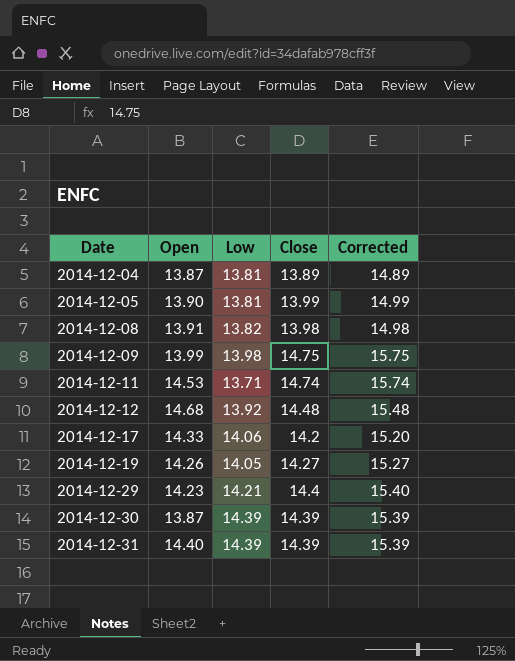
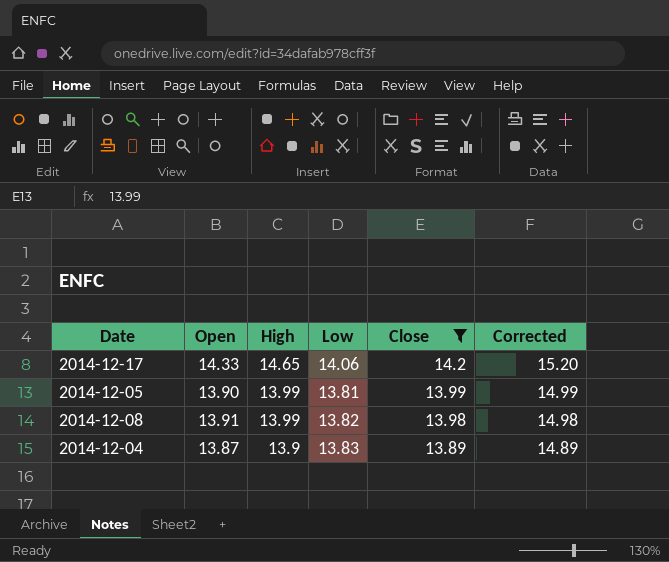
filter: none -> Close <= 14.2
row order: Date ascending -> High descending
column High | position: none -> 3
2014-12-04 | Low: 13.81 -> 13.83

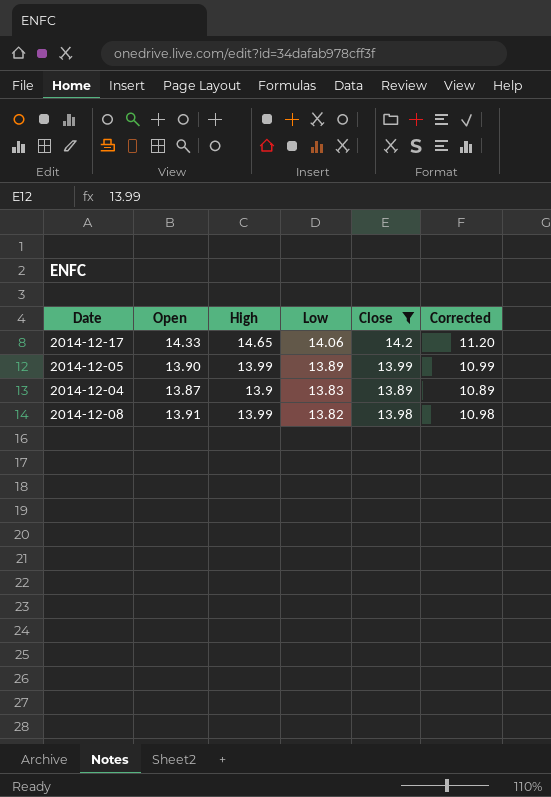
row order: High descending -> Low descending
column Corrected | formula: [Close] + 1 -> [Close] - 3
2014-12-05 | Low: 13.81 -> 13.89

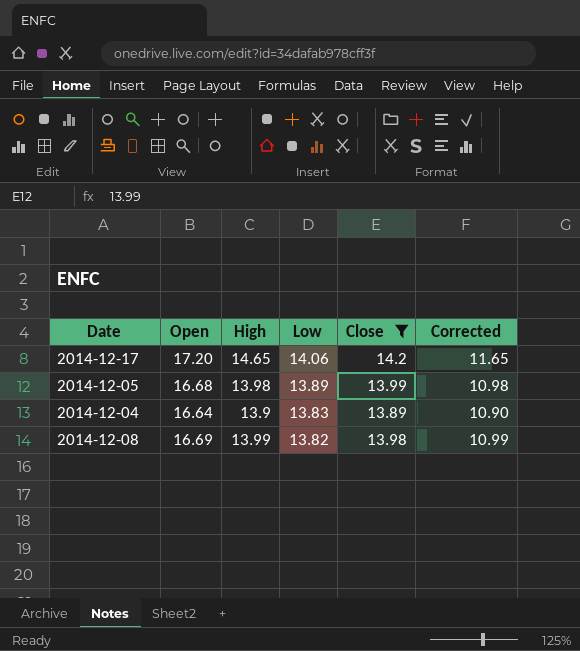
column Corrected | formula: [Close] - 3 -> [High] - 3
2014-12-17 | Open: 14.33 -> 17.20
2014-12-05 | Open: 13.90 -> 16.68
2014-12-05 | High: 13.99 -> 13.98
2014-12-04 | Open: 13.87 -> 16.64
2014-12-08 | Open: 13.91 -> 16.69

